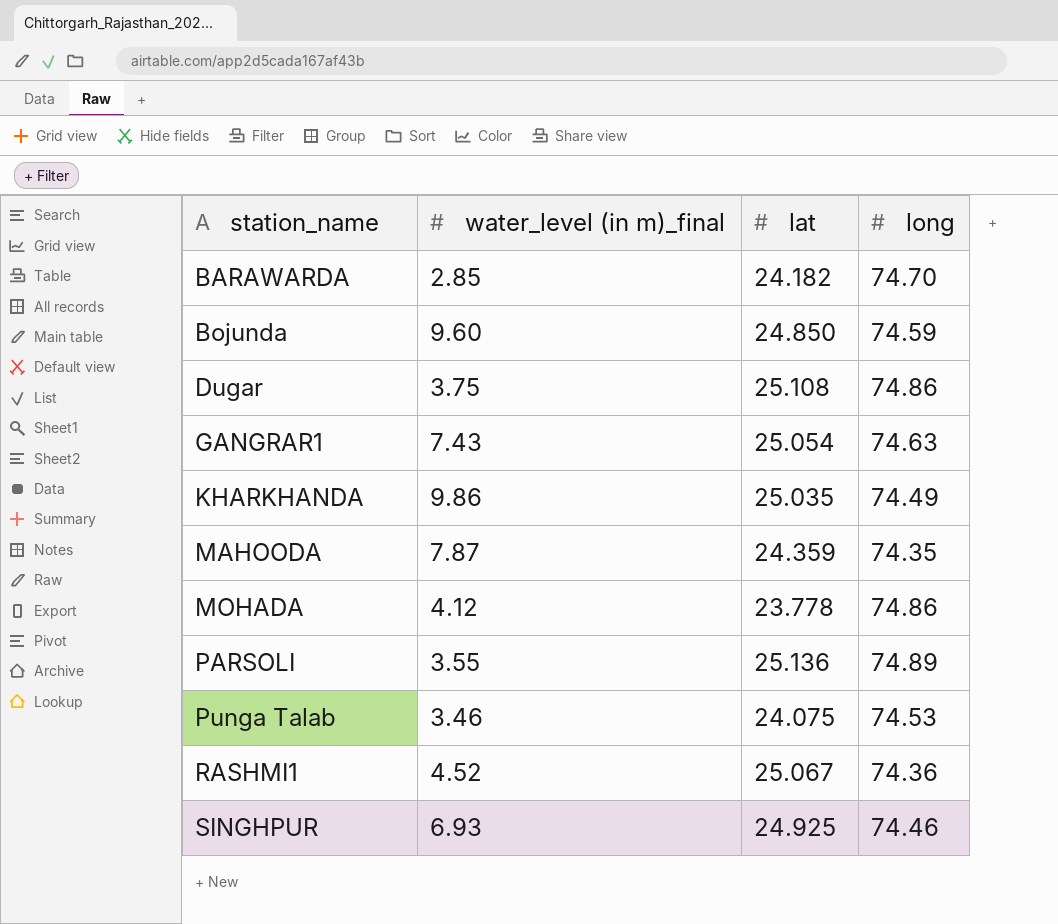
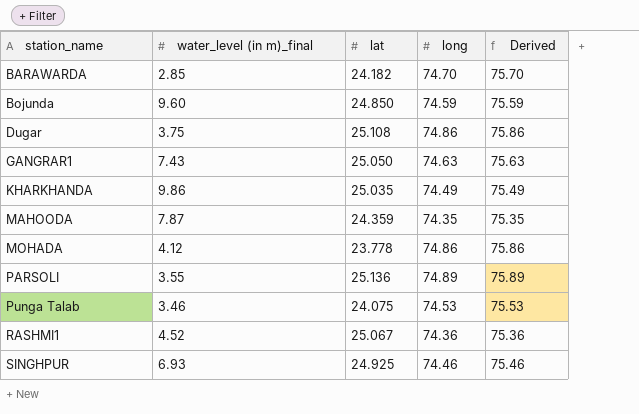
column Derived | formula: none -> [long] + 1
GANGRAR1 | lat: 25.054 -> 25.050

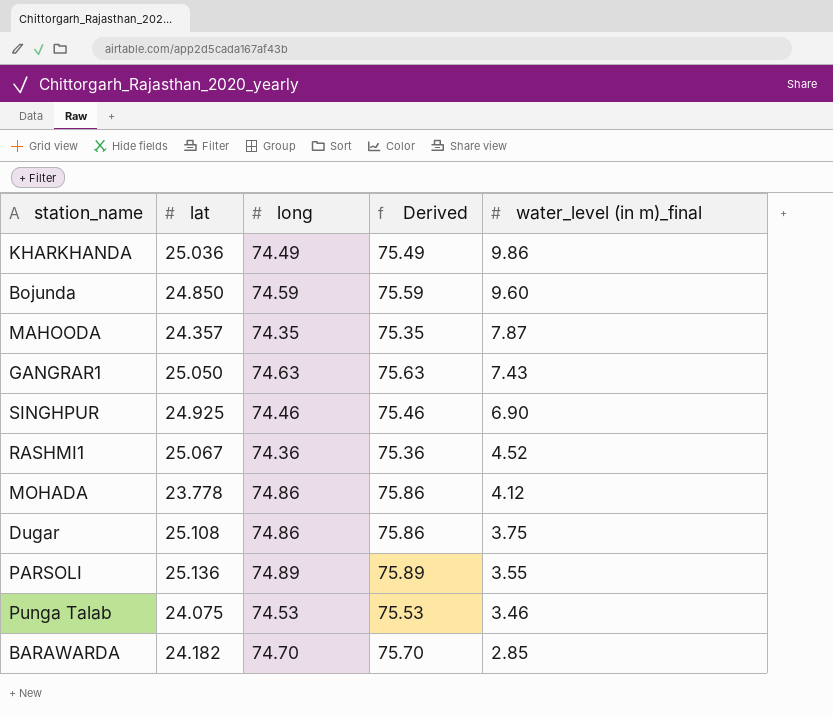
row order: station_name ascending -> water_level (in m)_final descending
column water_level (in m)_final | position: 2 -> 5
KHARKHANDA | lat: 25.035 -> 25.036
MAHOODA | lat: 24.359 -> 24.357
SINGHPUR | water_level (in m)_final: 6.93 -> 6.90

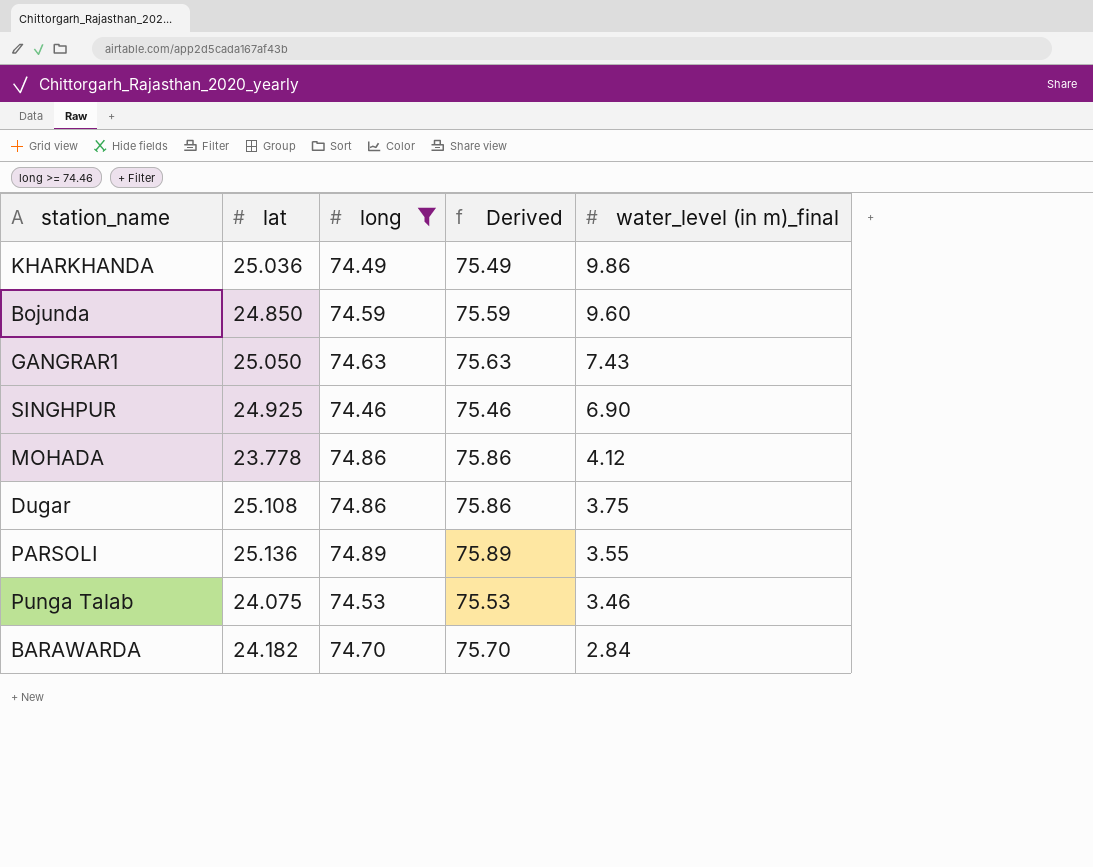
filter: none -> long >= 74.46
BARAWARDA | water_level (in m)_final: 2.85 -> 2.84

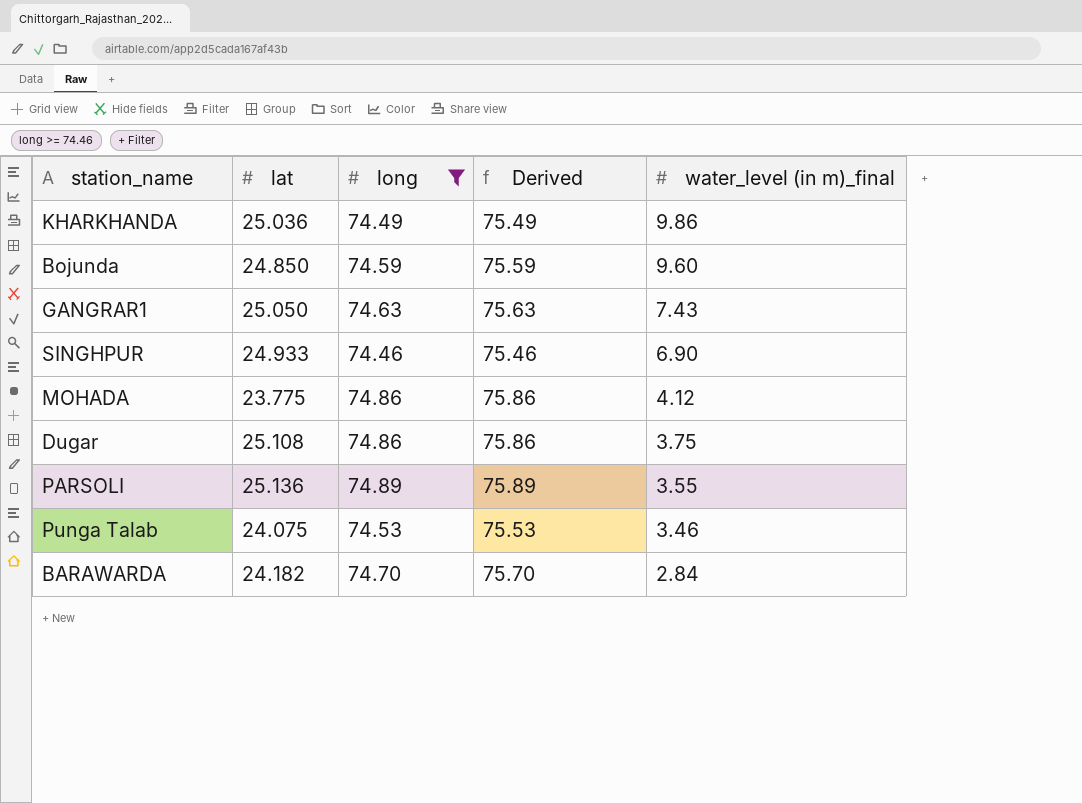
SINGHPUR | lat: 24.925 -> 24.933
MOHADA | lat: 23.778 -> 23.775

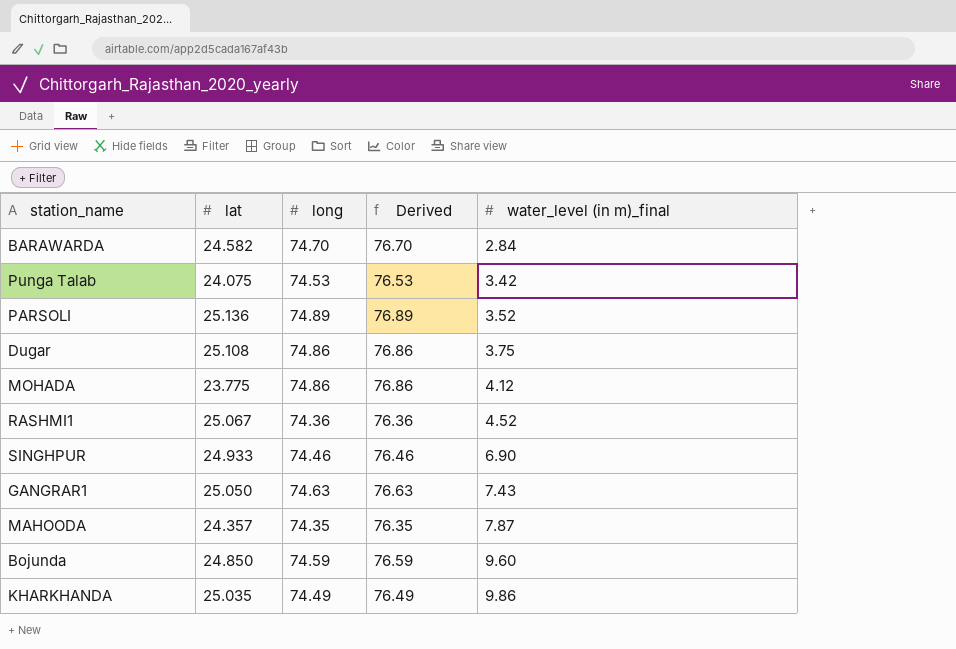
filter: long >= 74.46 -> none
row order: water_level (in m)_final descending -> water_level (in m)_final ascending
column Derived | formula: [long] + 1 -> [long] + 2
BARAWARDA | lat: 24.182 -> 24.582
Punga Talab | water_level (in m)_final: 3.46 -> 3.42
PARSOLI | water_level (in m)_final: 3.55 -> 3.52
KHARKHANDA | lat: 25.036 -> 25.035

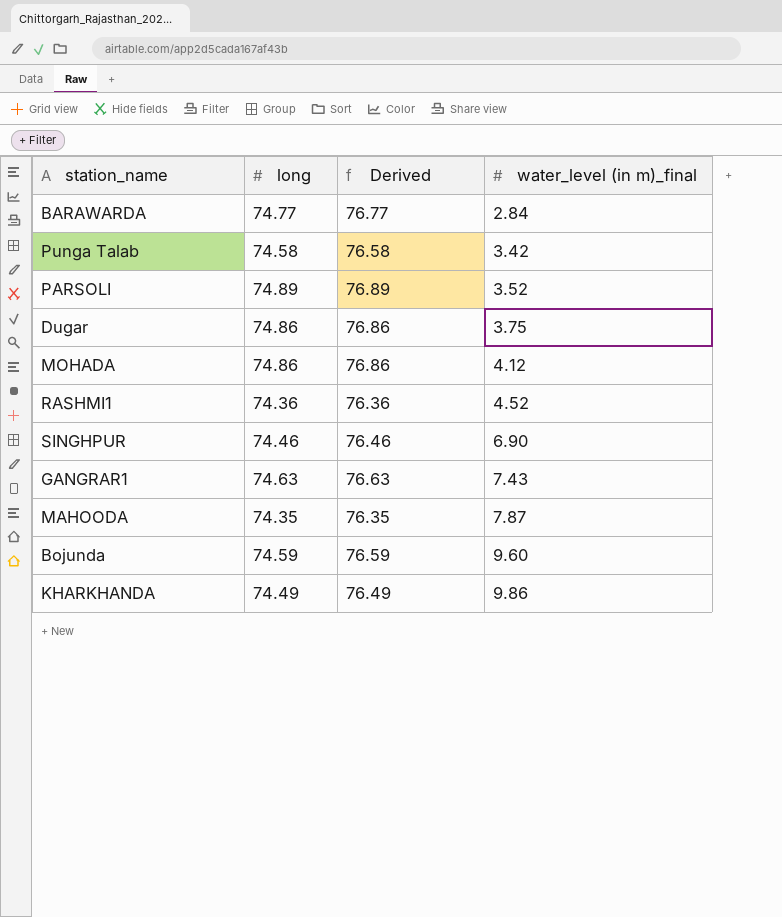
column lat | position: 2 -> none
BARAWARDA | long: 74.70 -> 74.77
BARAWARDA | Derived: 76.70 -> 76.77
Punga Talab | long: 74.53 -> 74.58
Punga Talab | Derived: 76.53 -> 76.58

